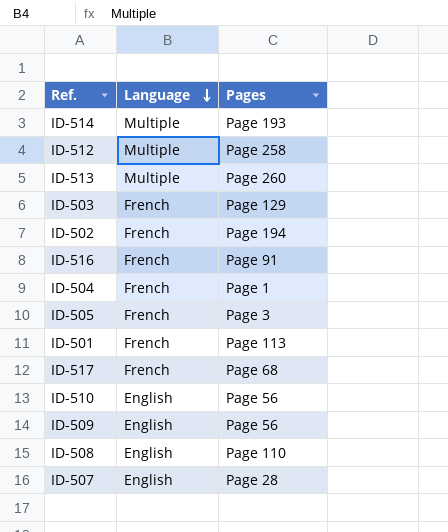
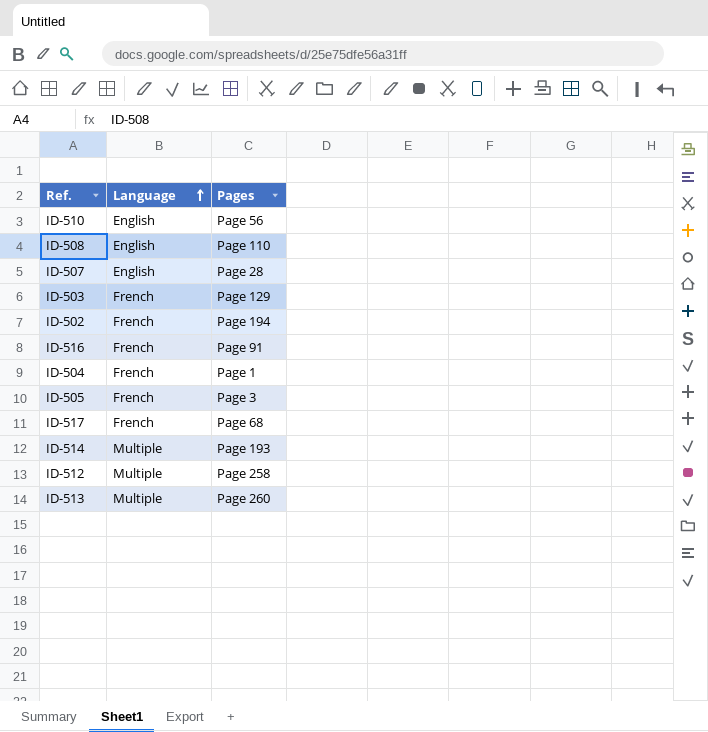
row order: Language descending -> Language ascending
row ID-501: French | Page 113 -> none
row ID-509: English | Page 56 -> none

